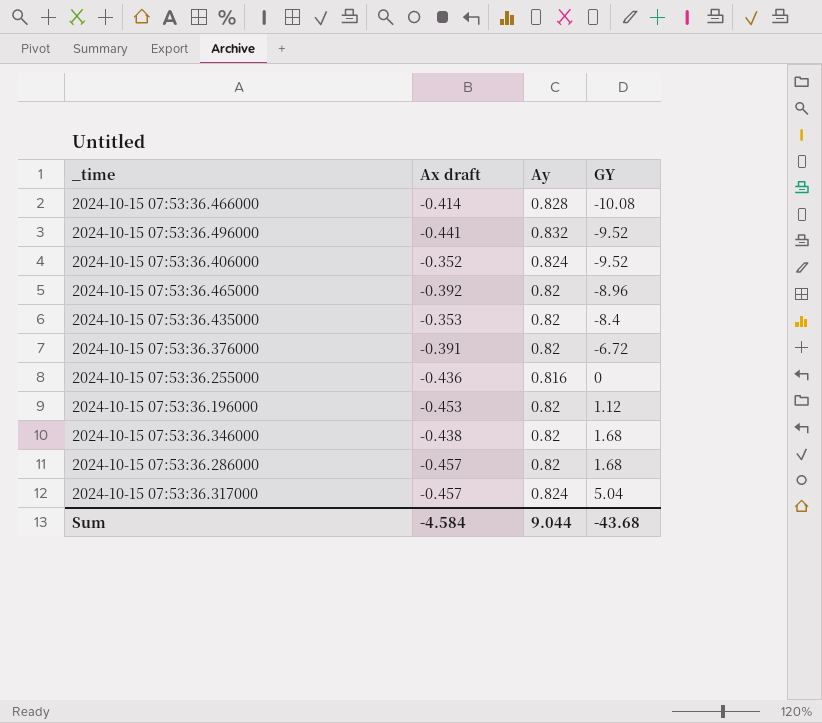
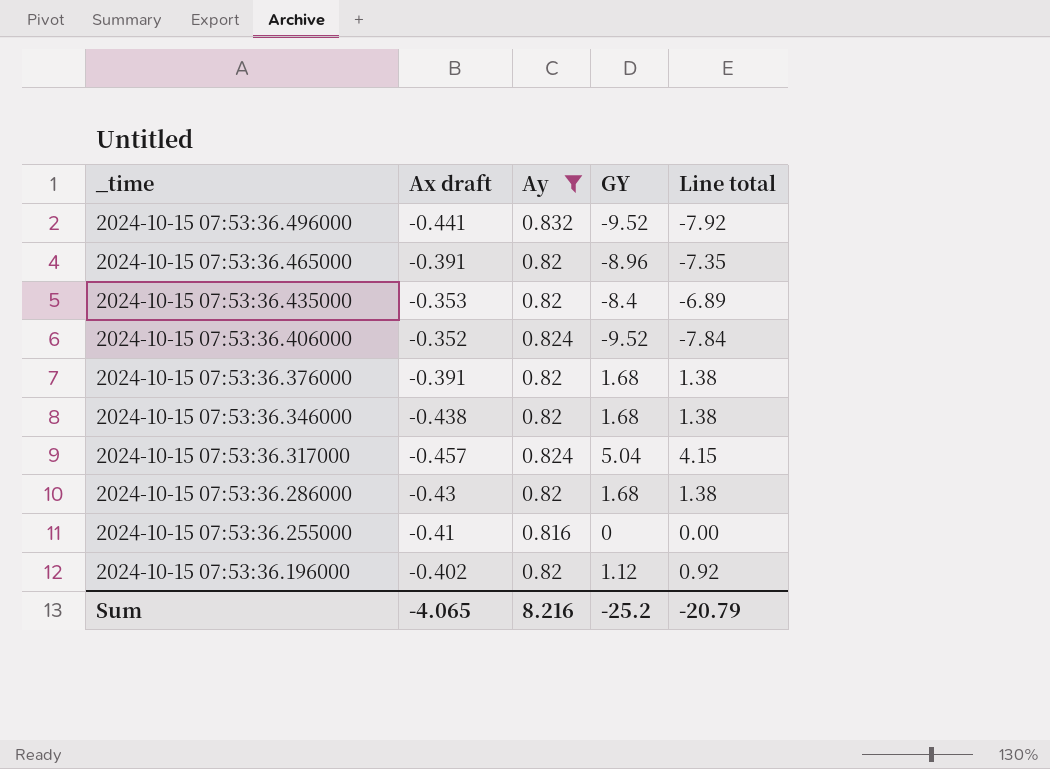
filter: none -> Ay != 0.828
row order: GY ascending -> _time descending
column Line total | formula: none -> [Ay] * [GY]
2024-10-15 07:53:36.465000 | Ax draft: -0.392 -> -0.391
2024-10-15 07:53:36.376000 | GY: -6.72 -> 1.68
2024-10-15 07:53:36.286000 | Ax draft: -0.457 -> -0.43
2024-10-15 07:53:36.255000 | Ax draft: -0.436 -> -0.41
2024-10-15 07:53:36.196000 | Ax draft: -0.453 -> -0.402
Sum | Ax draft: -4.584 -> -4.065
Sum | Ay: 9.044 -> 8.216
Sum | GY: -43.68 -> -25.2

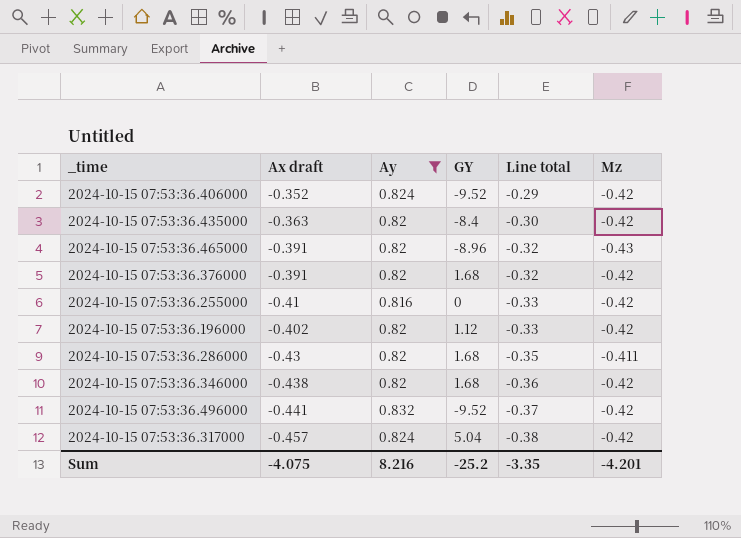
row order: _time descending -> Line total descending
column Line total | formula: [Ay] * [GY] -> [Ax draft] * [Ay]
column Mz | position: none -> 6
2024-10-15 07:53:36.435000 | Ax draft: -0.353 -> -0.363
Sum | Ax draft: -4.065 -> -4.075
Sum | Line total: -20.79 -> -3.35

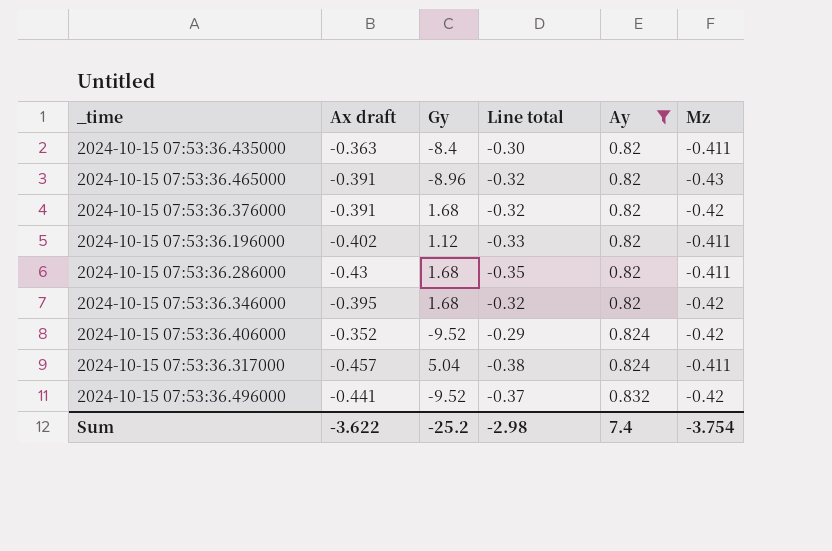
row order: Line total descending -> Ay ascending
column name: GY -> Gy
column Ay | position: 3 -> 5
row 2024-10-15 07:53:36.255000: -0.41 | 0.816 | 0 | -0.33 | -0.42 -> none
2024-10-15 07:53:36.435000 | Mz: -0.42 -> -0.411
2024-10-15 07:53:36.196000 | Mz: -0.42 -> -0.411
2024-10-15 07:53:36.346000 | Ax draft: -0.438 -> -0.395
2024-10-15 07:53:36.346000 | Line total: -0.36 -> -0.32
2024-10-15 07:53:36.317000 | Mz: -0.42 -> -0.411
Sum | Ax draft: -4.075 -> -3.622
Sum | Line total: -3.35 -> -2.98
Sum | Ay: 8.216 -> 7.4
Sum | Mz: -4.201 -> -3.754

